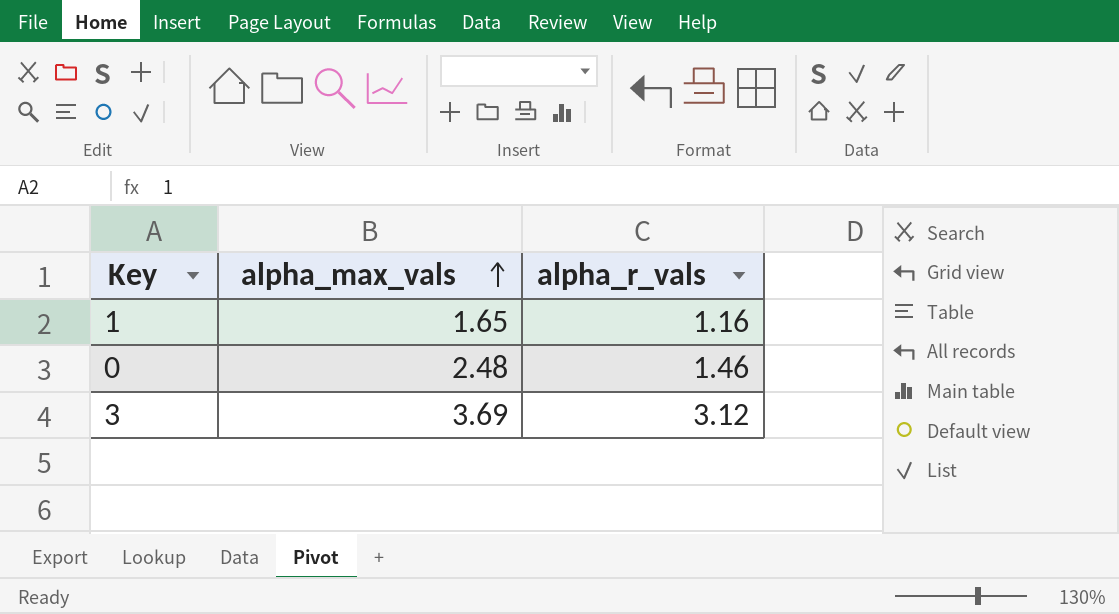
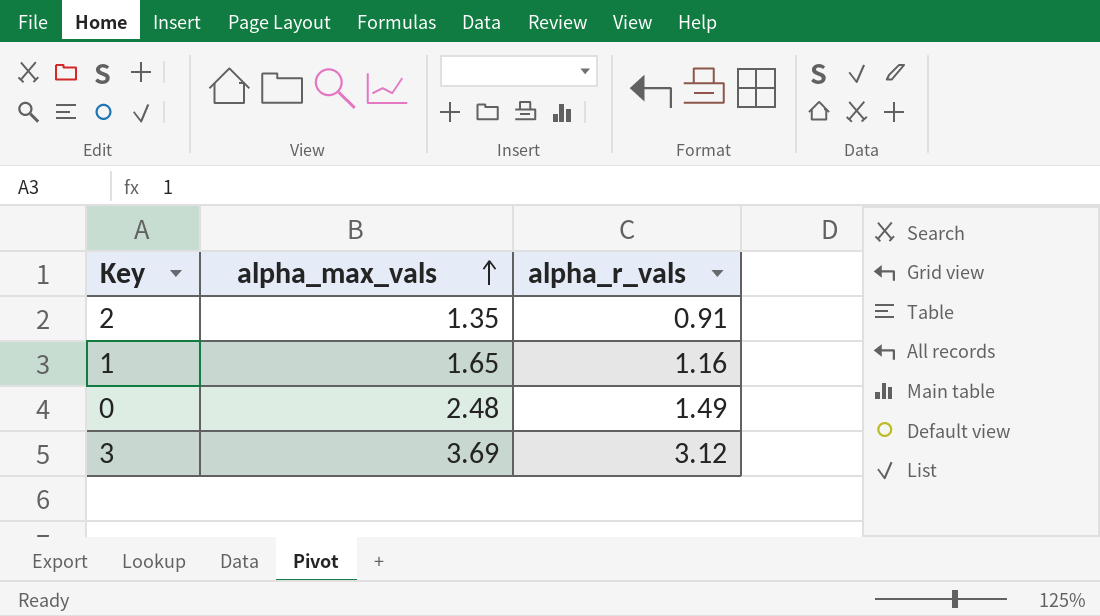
row 2: none -> 1.35 | 0.91
0 | alpha_r_vals: 1.46 -> 1.49

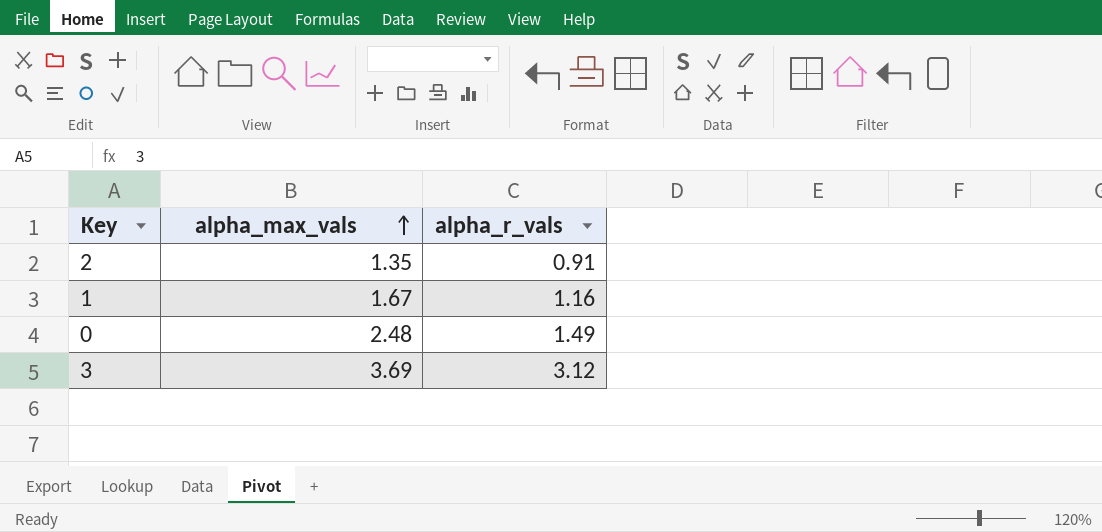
1 | alpha_max_vals: 1.65 -> 1.67

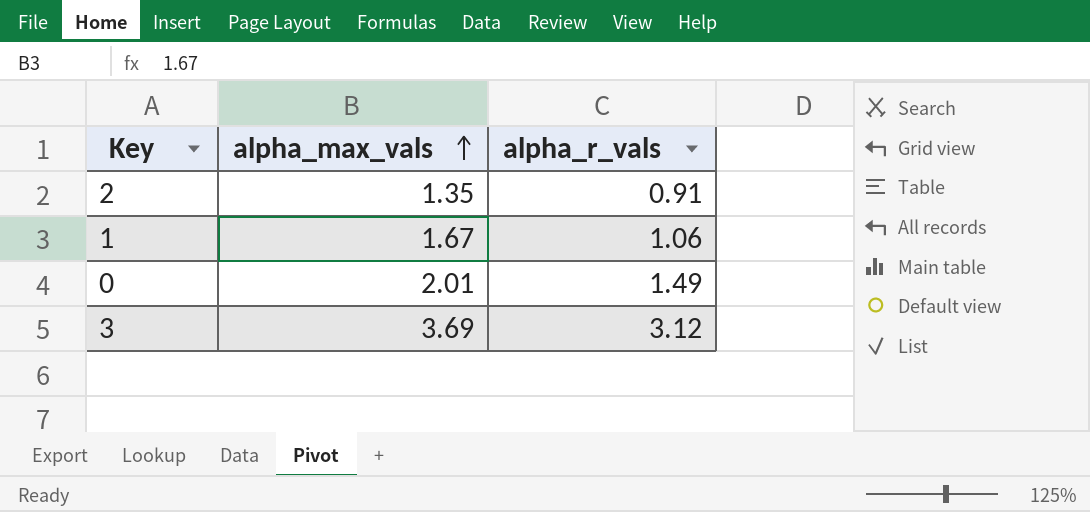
1 | alpha_r_vals: 1.16 -> 1.06
0 | alpha_max_vals: 2.48 -> 2.01

